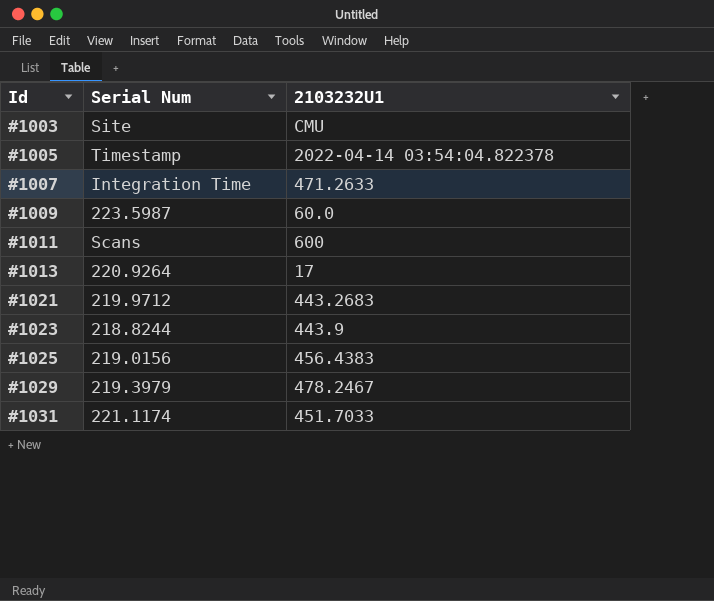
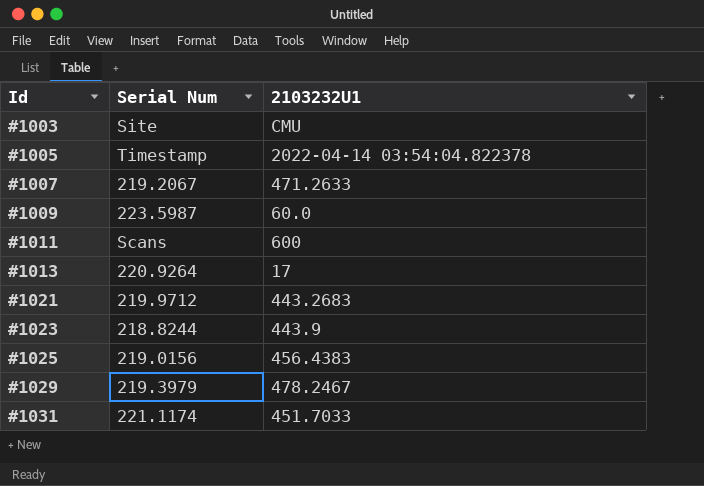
#1007 | Serial Num: Integration Time -> 219.2067

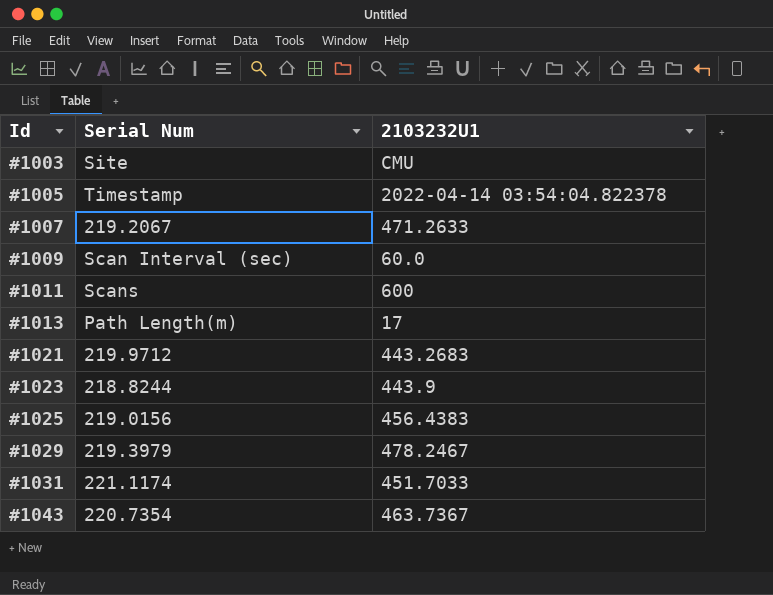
#1009 | Serial Num: 223.5987 -> Scan Interval (sec)
#1013 | Serial Num: 220.9264 -> Path Length(m)
row #1043: none -> 220.7354 | 463.7367

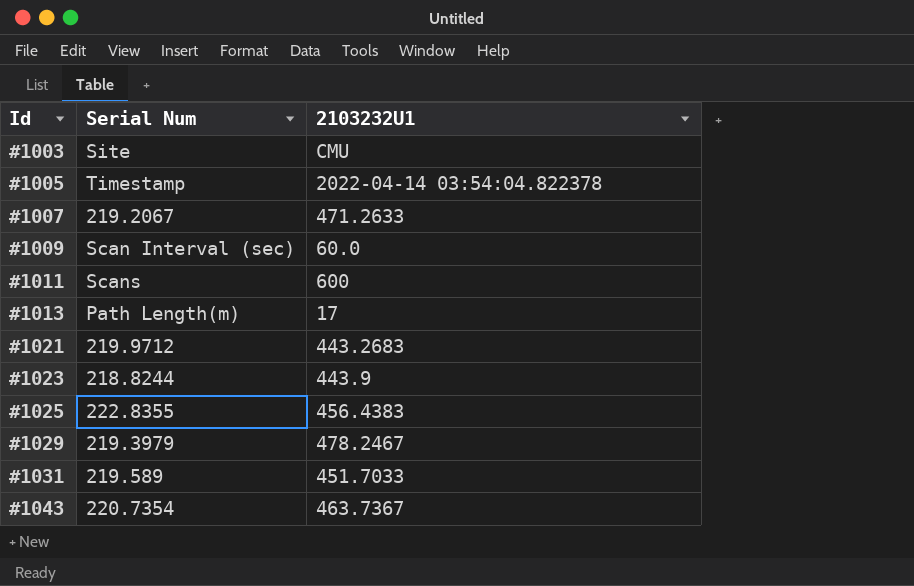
#1025 | Serial Num: 219.0156 -> 222.8355
#1031 | Serial Num: 221.1174 -> 219.589

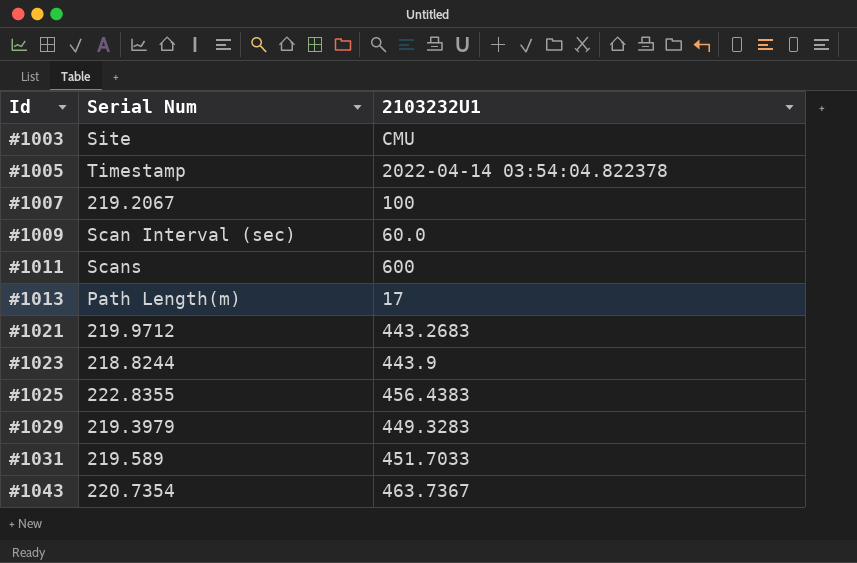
#1007 | 2103232U1: 471.2633 -> 100
#1029 | 2103232U1: 478.2467 -> 449.3283

